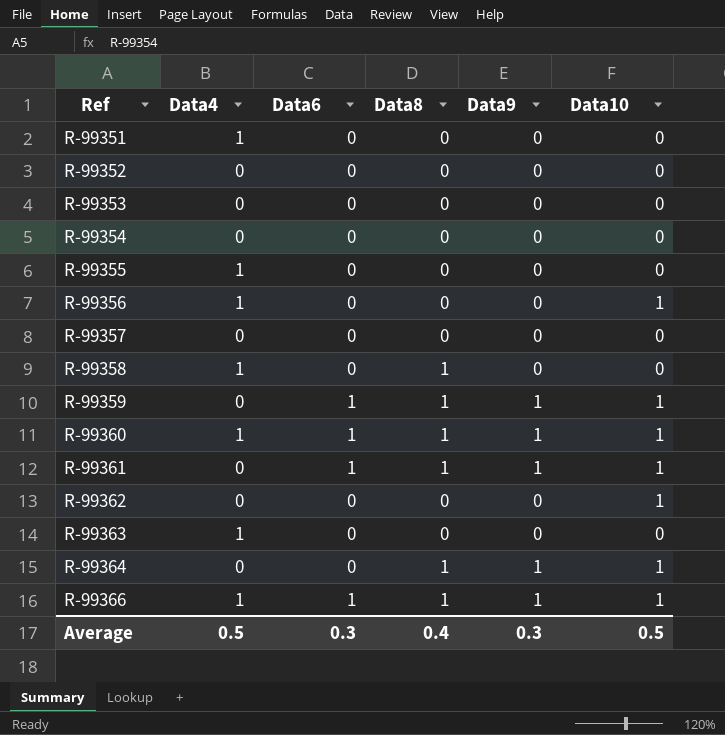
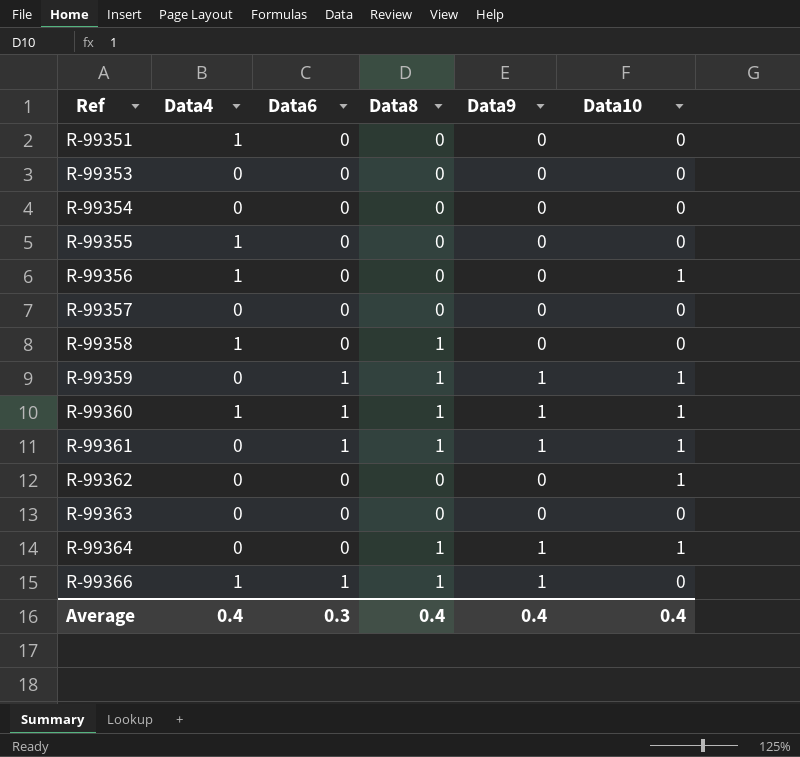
row R-99352: 0 | 0 | 0 | 0 | 0 -> none
R-99363 | Data4: 1 -> 0
R-99366 | Data10: 1 -> 0
Average | Data4: 0.5 -> 0.4
Average | Data9: 0.3 -> 0.4
Average | Data10: 0.5 -> 0.4

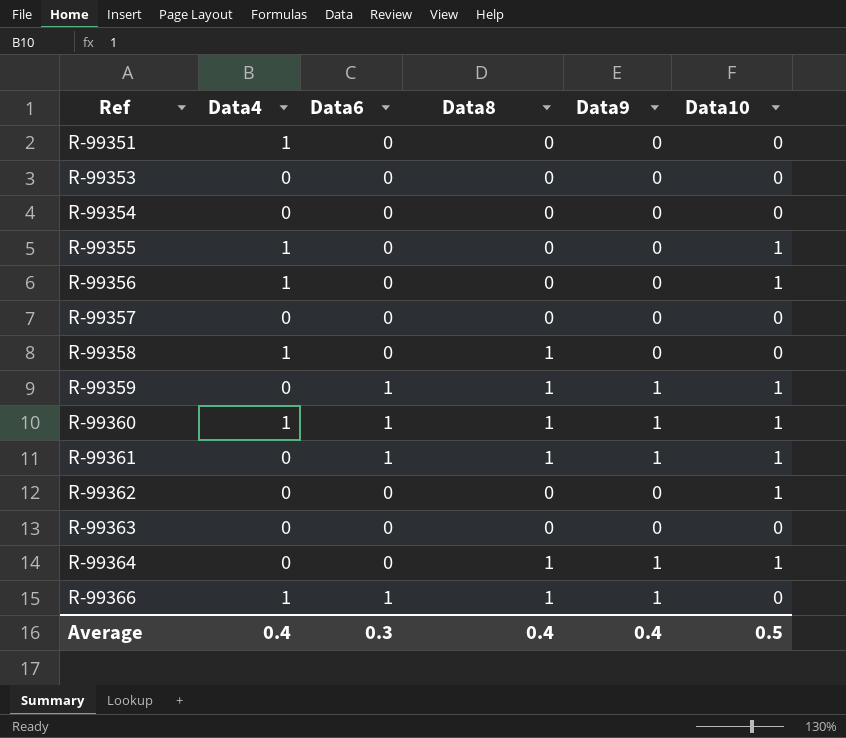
R-99355 | Data10: 0 -> 1
Average | Data10: 0.4 -> 0.5

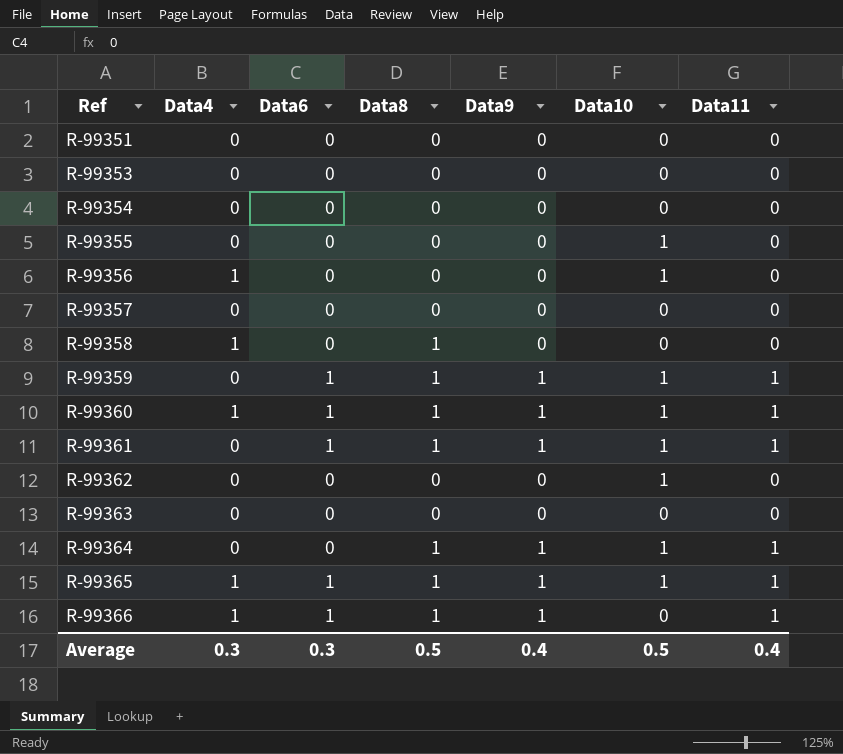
column Data11 | position: none -> 7
R-99351 | Data4: 1 -> 0
R-99355 | Data4: 1 -> 0
row R-99365: none -> 1 | 1 | 1 | 1 | 1 | 1
Average | Data4: 0.4 -> 0.3
Average | Data8: 0.4 -> 0.5

